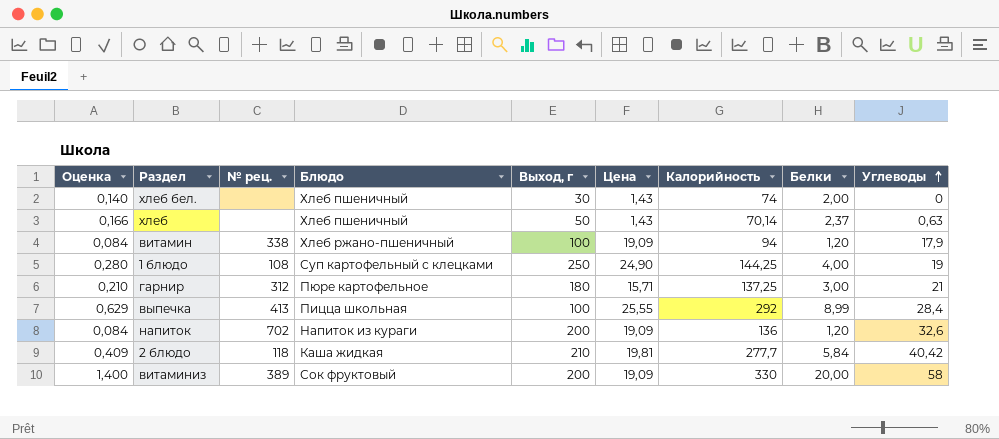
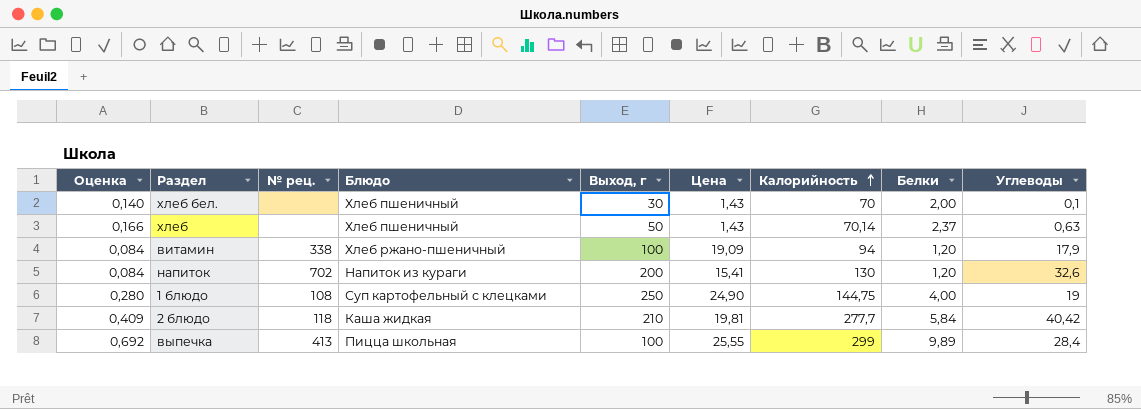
row order: Углеводы ascending -> Калорийность ascending
row гарнир: 0,210 | 312 | Пюре картофельное | 180 | 15,71 | 137,25 | 3,00 | 21 -> none
row витаминиз: 1,400 | 389 | Сок фруктовый | 200 | 19,09 | 330 | 20,00 | 58 -> none
хлеб бел. | Калорийность: 74 -> 70
хлеб бел. | Углеводы: 0 -> 0,1
напиток | Цена: 19,09 -> 15,41
напиток | Калорийность: 136 -> 130
1 блюдо | Калорийность: 144,25 -> 144,75
выпечка | Оценка: 0,629 -> 0,692
выпечка | Калорийность: 292 -> 299
выпечка | Белки: 8,99 -> 9,89

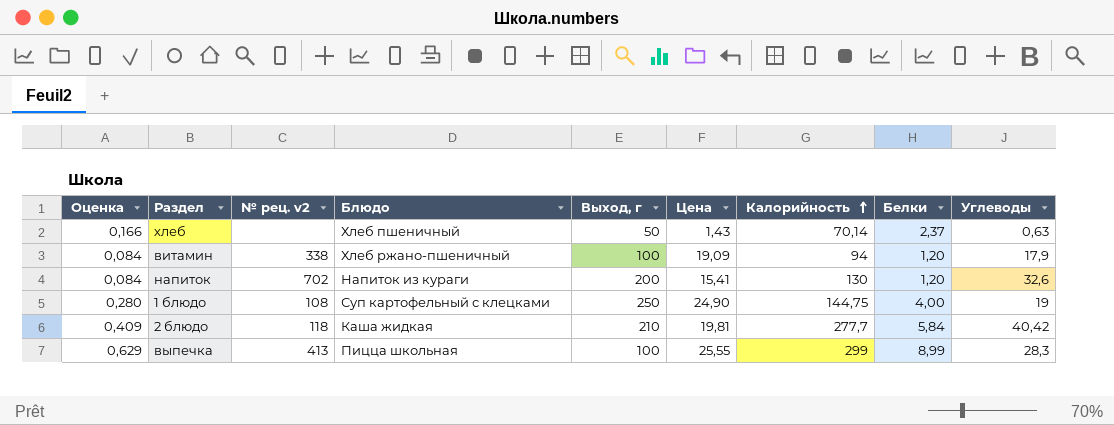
column name: № рец. -> № рец. v2
row хлеб бел.: 0,140 | none | Хлеб пшеничный | 30 | 1,43 | 70 | 2,00 | 0,1 -> none
выпечка | Оценка: 0,692 -> 0,629
выпечка | Белки: 9,89 -> 8,99
выпечка | Углеводы: 28,4 -> 28,3

